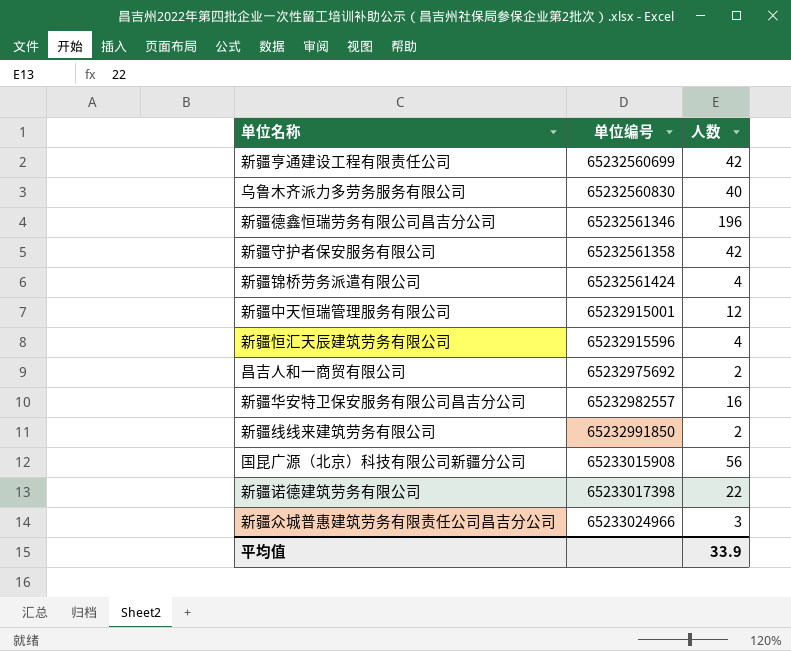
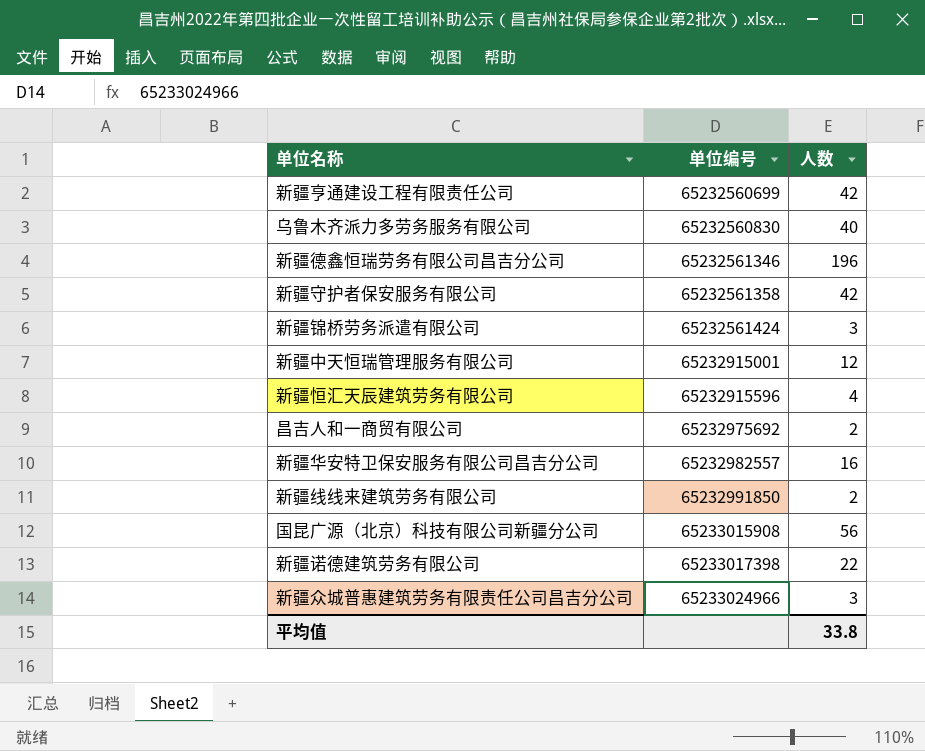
新疆锦桥劳务派遣有限公司 | 人数: 4 -> 3
平均值 | 人数: 33.9 -> 33.8

